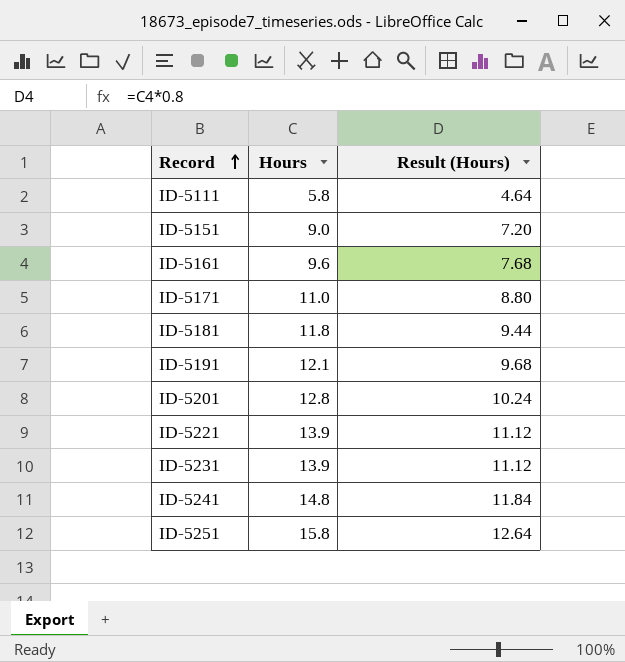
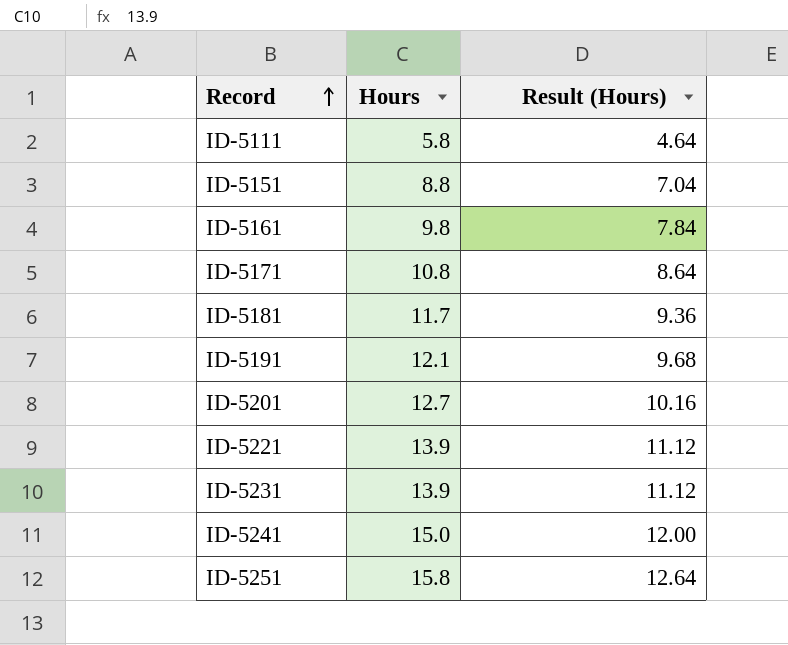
ID-5151 | Hours: 9.0 -> 8.8
ID-5151 | Result (Hours): 7.20 -> 7.04
ID-5161 | Hours: 9.6 -> 9.8
ID-5161 | Result (Hours): 7.68 -> 7.84
ID-5171 | Hours: 11.0 -> 10.8
ID-5171 | Result (Hours): 8.80 -> 8.64
ID-5181 | Hours: 11.8 -> 11.7
ID-5181 | Result (Hours): 9.44 -> 9.36
ID-5201 | Hours: 12.8 -> 12.7
ID-5201 | Result (Hours): 10.24 -> 10.16
ID-5241 | Hours: 14.8 -> 15.0
ID-5241 | Result (Hours): 11.84 -> 12.00

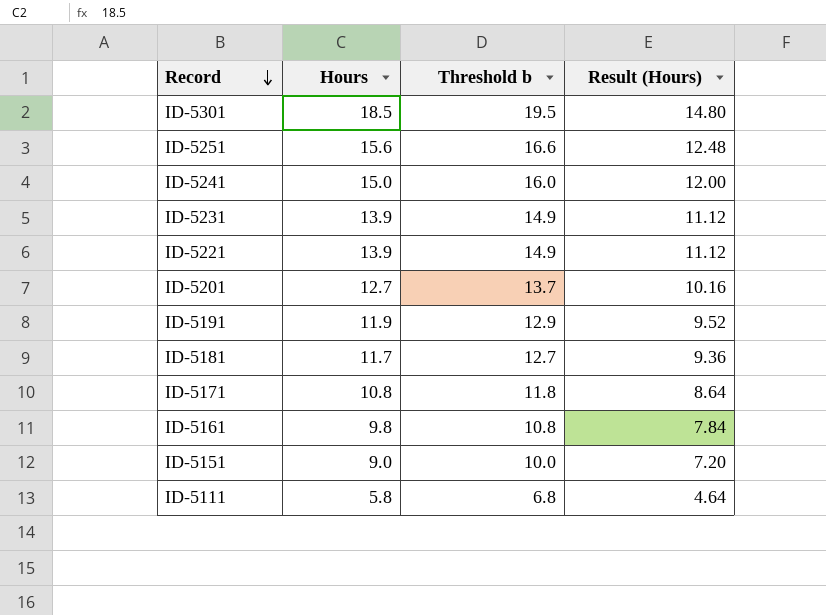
row order: Record ascending -> Record descending
column Threshold b | formula: none -> [Hours] + 1
row ID-5301: none -> 18.5 | 19.5 | 14.80
ID-5251 | Hours: 15.8 -> 15.6
ID-5251 | Result (Hours): 12.64 -> 12.48
ID-5191 | Hours: 12.1 -> 11.9
ID-5191 | Result (Hours): 9.68 -> 9.52
ID-5151 | Hours: 8.8 -> 9.0
ID-5151 | Result (Hours): 7.04 -> 7.20

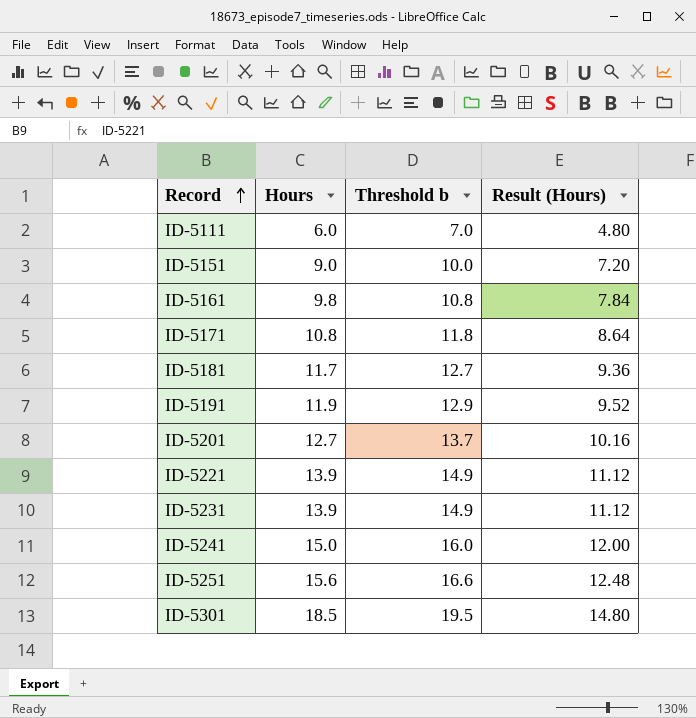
row order: Record descending -> Record ascending
ID-5111 | Hours: 5.8 -> 6.0
ID-5111 | Threshold b: 6.8 -> 7.0
ID-5111 | Result (Hours): 4.64 -> 4.80

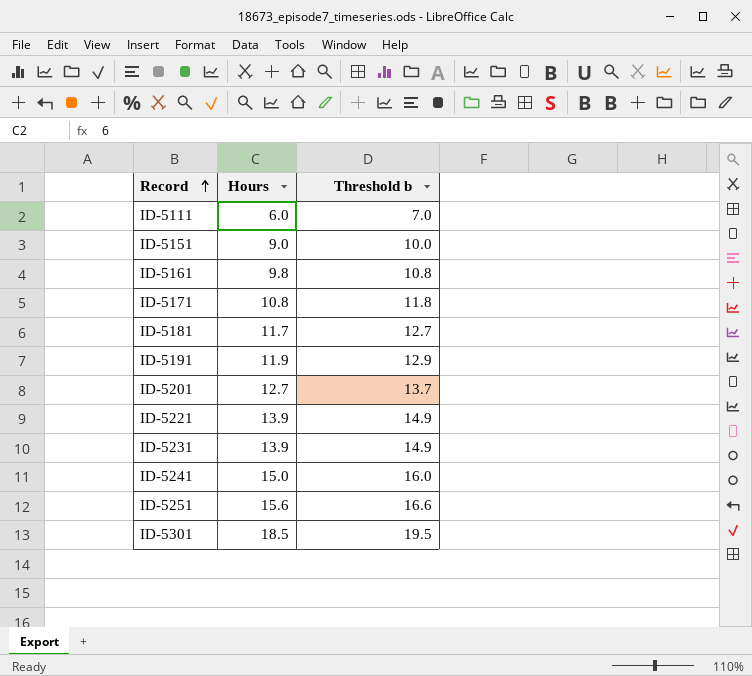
column Result (Hours) | formula: [Hours] * 0.8 -> none

